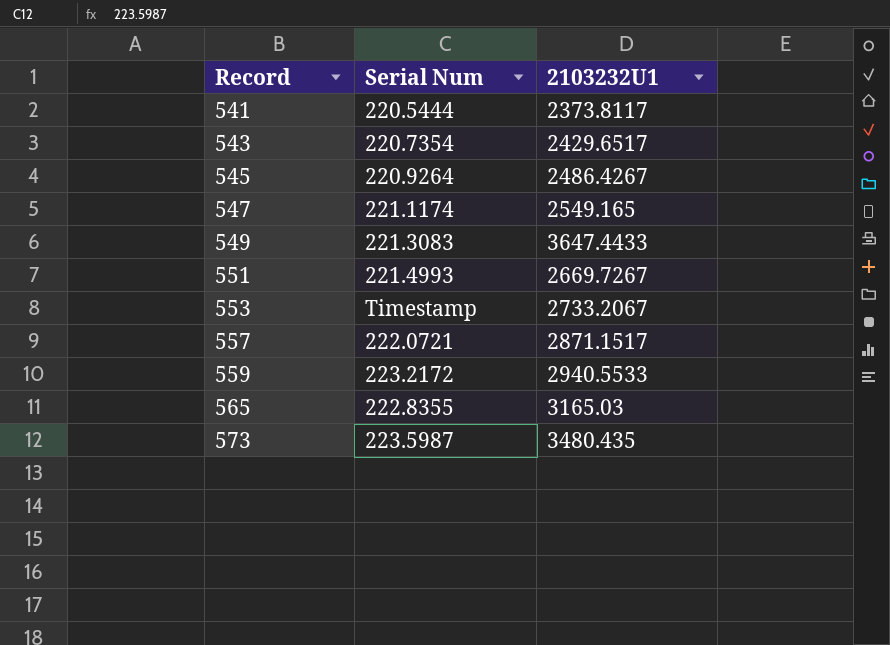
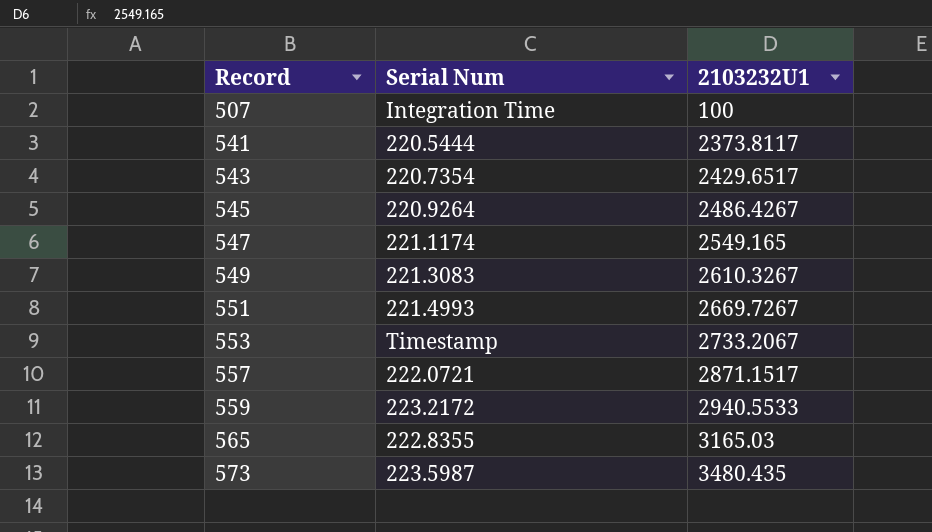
row 507: none -> Integration Time | 100
549 | 2103232U1: 3647.4433 -> 2610.3267

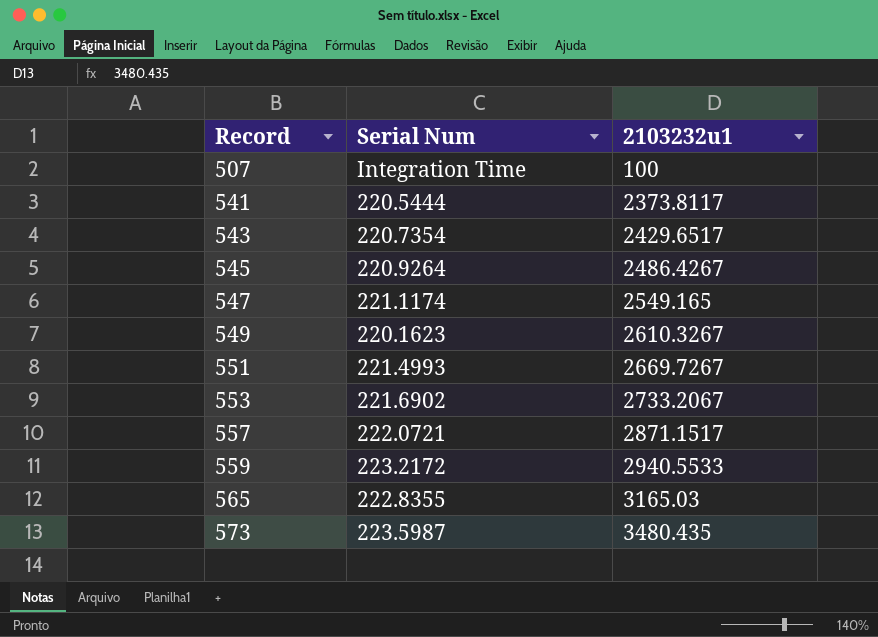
column name: 2103232U1 -> 2103232u1
549 | Serial Num: 221.3083 -> 220.1623
553 | Serial Num: Timestamp -> 221.6902

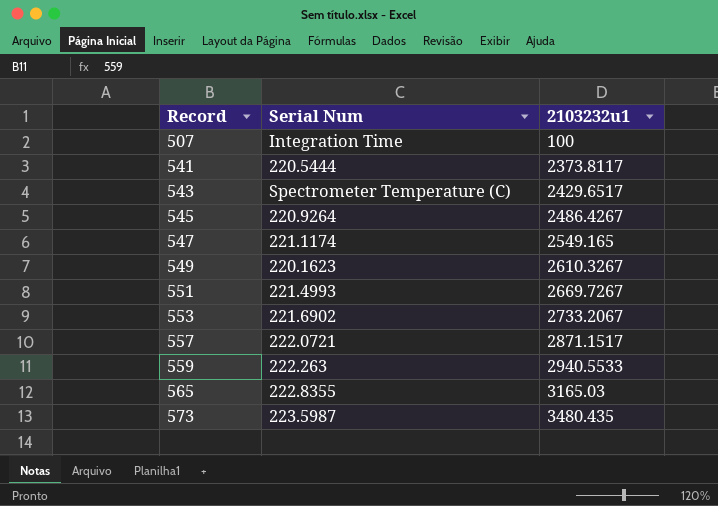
543 | Serial Num: 220.7354 -> Spectrometer Temperature (C)
559 | Serial Num: 223.2172 -> 222.263

